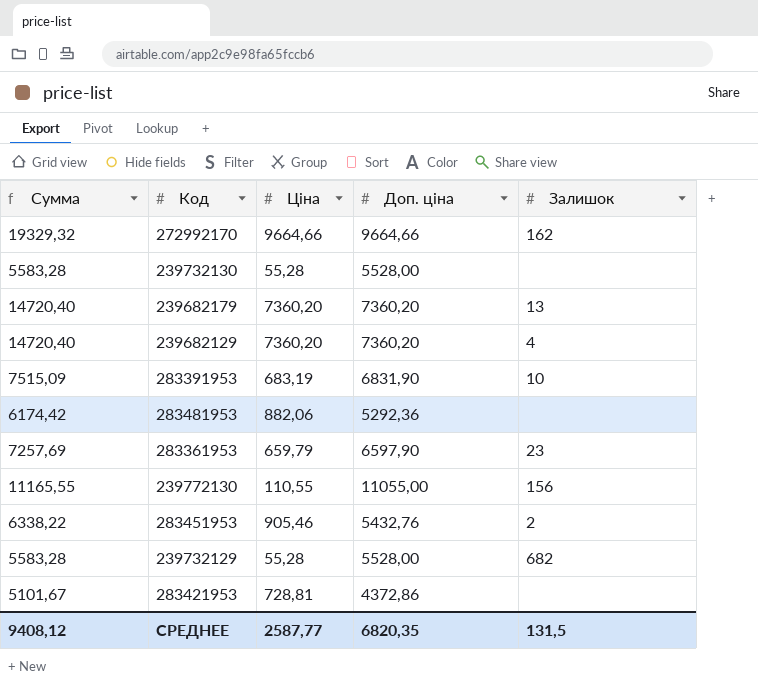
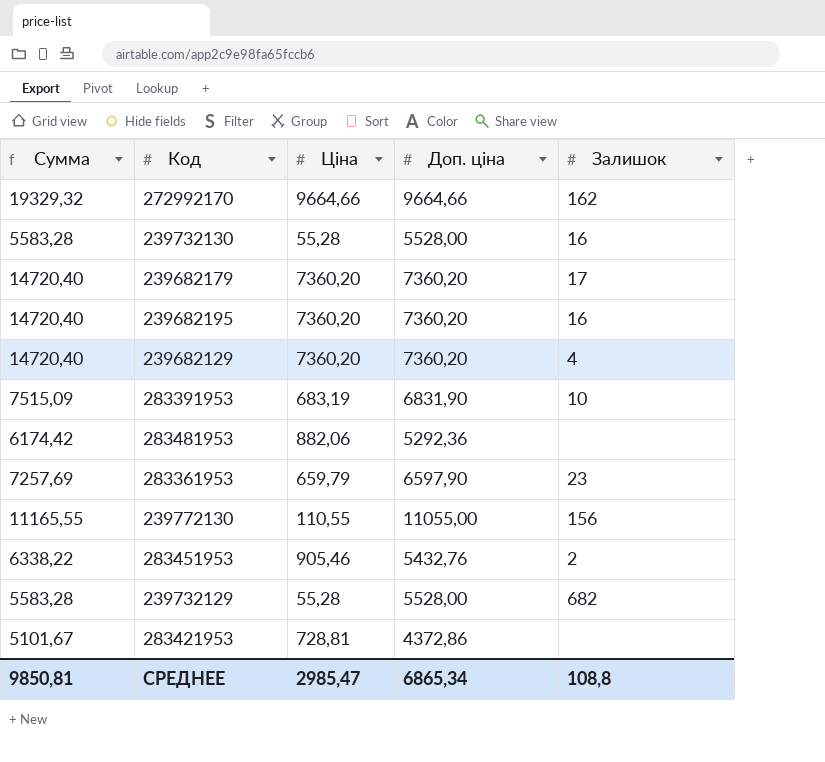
239732130 | Залишок: none -> 16
239682179 | Залишок: 13 -> 17
row 239682195: none -> 14720,40 | 7360,20 | 7360,20 | 16
СРЕДНЕЕ | Сумма: 9408,12 -> 9850,81
СРЕДНЕЕ | Ціна: 2587,77 -> 2985,47
СРЕДНЕЕ | Доп. ціна: 6820,35 -> 6865,34
СРЕДНЕЕ | Залишок: 131,5 -> 108,8

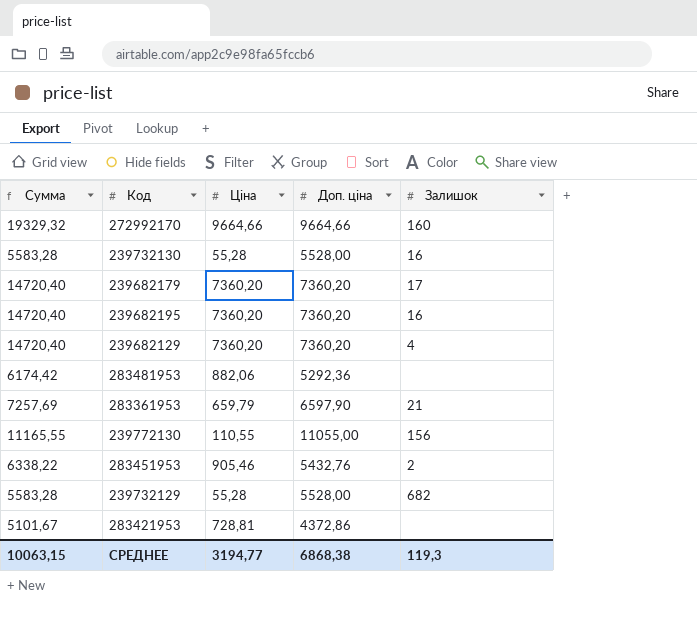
row 283391953: 7515,09 | 683,19 | 6831,90 | 10 -> none
272992170 | Залишок: 162 -> 160
283361953 | Залишок: 23 -> 21
СРЕДНЕЕ | Сумма: 9850,81 -> 10063,15
СРЕДНЕЕ | Ціна: 2985,47 -> 3194,77
СРЕДНЕЕ | Доп. ціна: 6865,34 -> 6868,38
СРЕДНЕЕ | Залишок: 108,8 -> 119,3

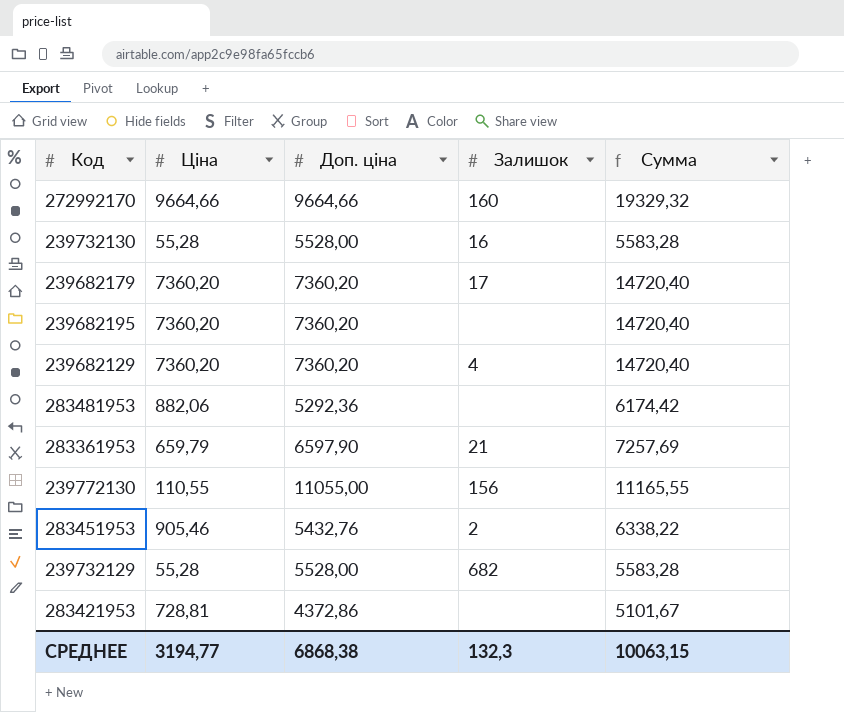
column Сумма | position: 1 -> 5
239682195 | Залишок: 16 -> none
СРЕДНЕЕ | Залишок: 119,3 -> 132,3

